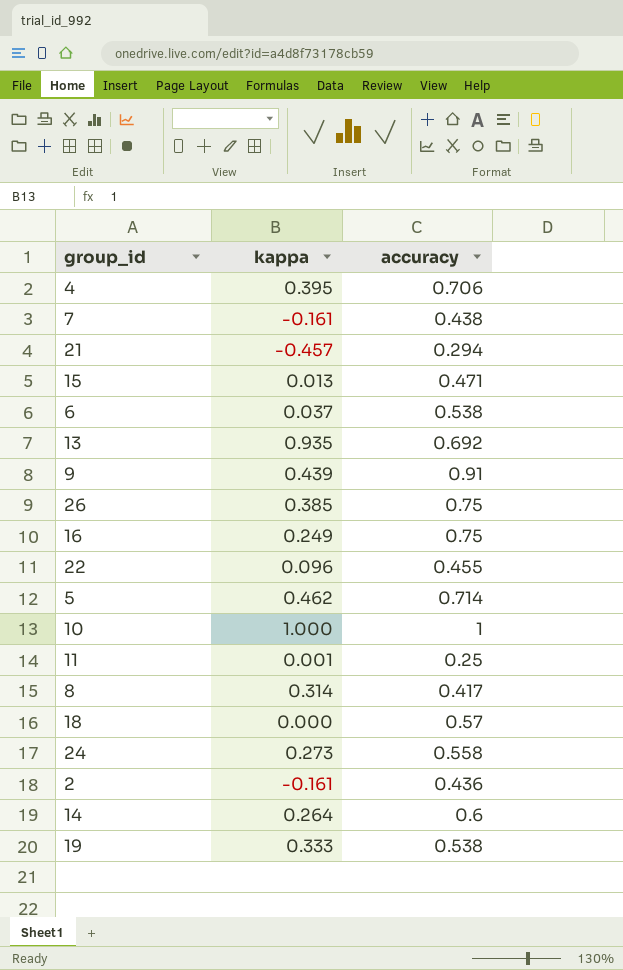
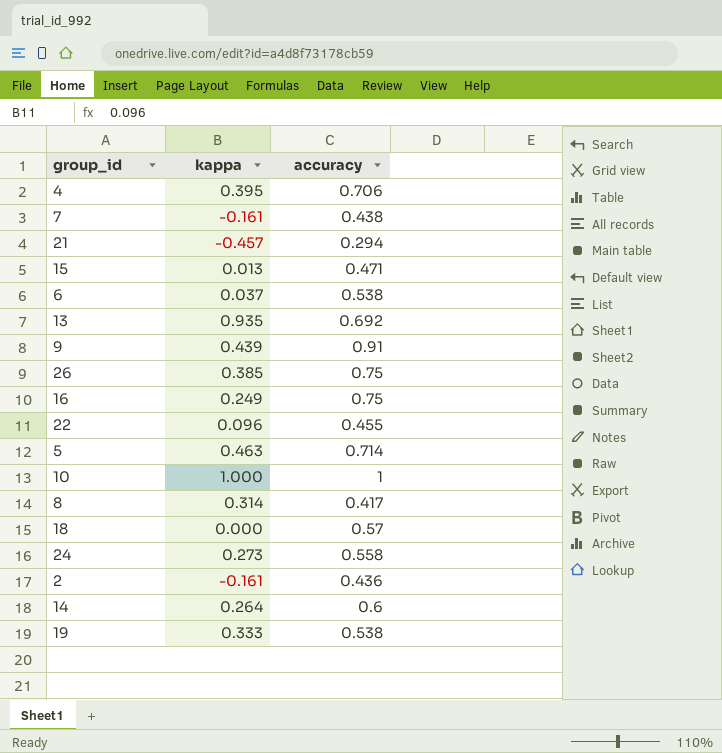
row 11: 0.001 | 0.25 -> none
5 | kappa: 0.462 -> 0.463

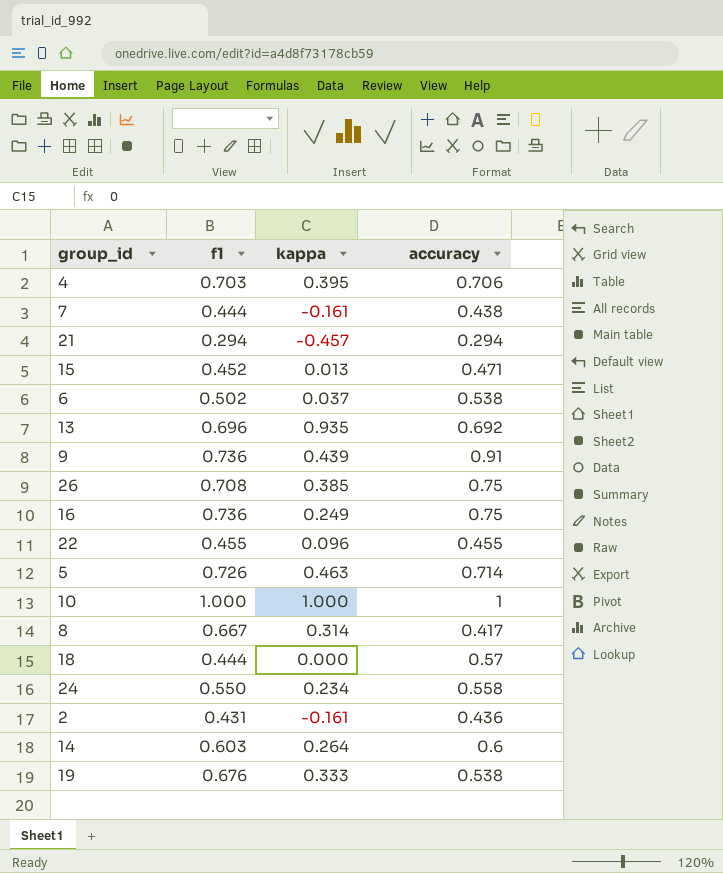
column f1 | position: none -> 2
24 | kappa: 0.273 -> 0.234

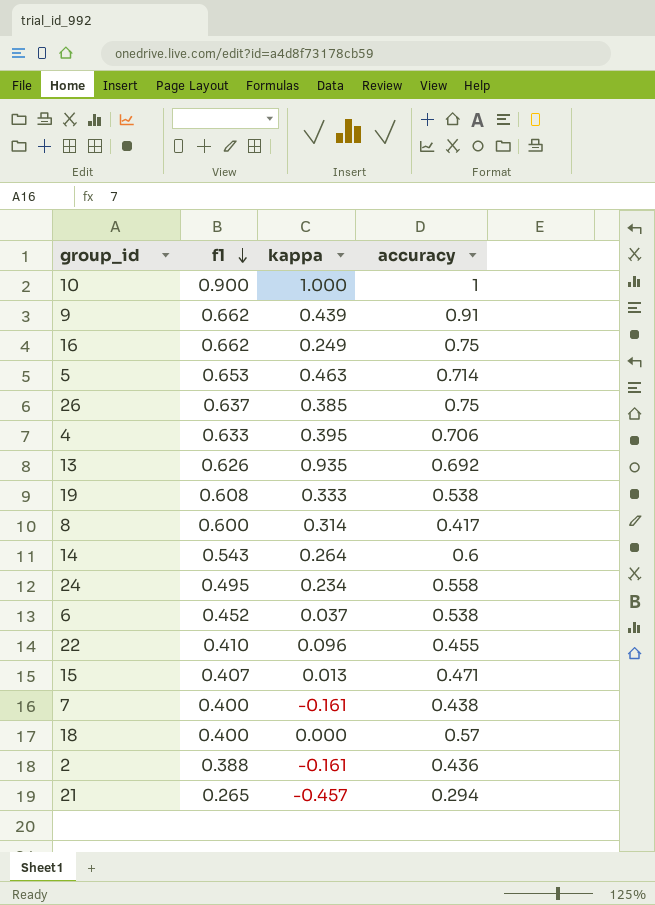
row order: none -> f1 descending
10 | f1: 1.000 -> 0.900
9 | f1: 0.736 -> 0.662
16 | f1: 0.736 -> 0.662
5 | f1: 0.726 -> 0.653
26 | f1: 0.708 -> 0.637
4 | f1: 0.703 -> 0.633
13 | f1: 0.696 -> 0.626
19 | f1: 0.676 -> 0.608
8 | f1: 0.667 -> 0.600
14 | f1: 0.603 -> 0.543
24 | f1: 0.550 -> 0.495
6 | f1: 0.502 -> 0.452
22 | f1: 0.455 -> 0.410
15 | f1: 0.452 -> 0.407
7 | f1: 0.444 -> 0.400
18 | f1: 0.444 -> 0.400
2 | f1: 0.431 -> 0.388
21 | f1: 0.294 -> 0.265

